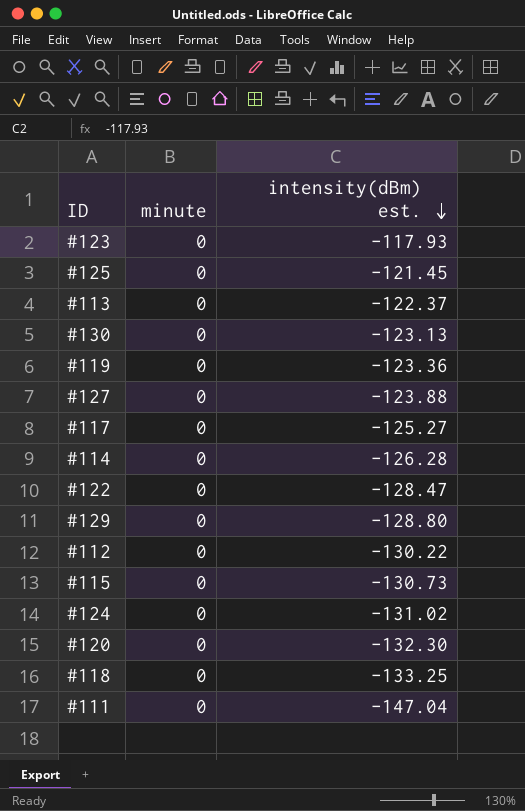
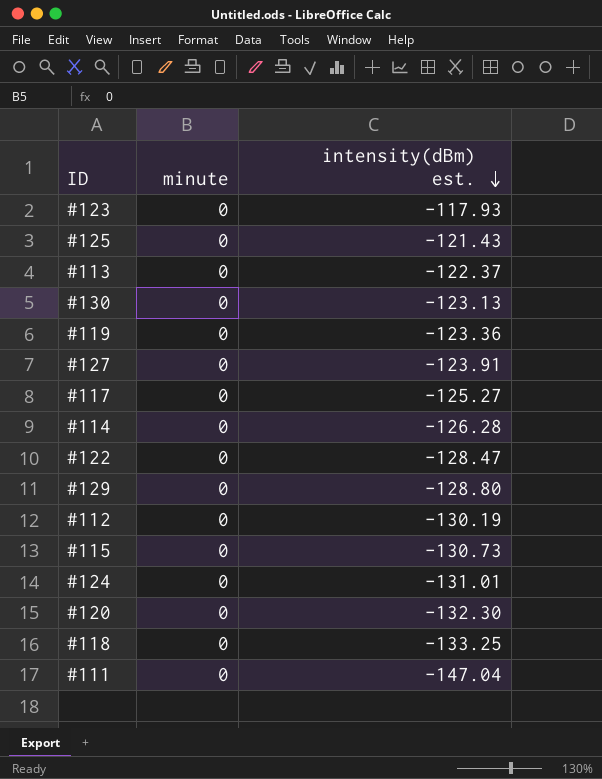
#125 | intensity(dBm) est.: -121.45 -> -121.43
#127 | intensity(dBm) est.: -123.88 -> -123.91
#112 | intensity(dBm) est.: -130.22 -> -130.19
#124 | intensity(dBm) est.: -131.02 -> -131.01

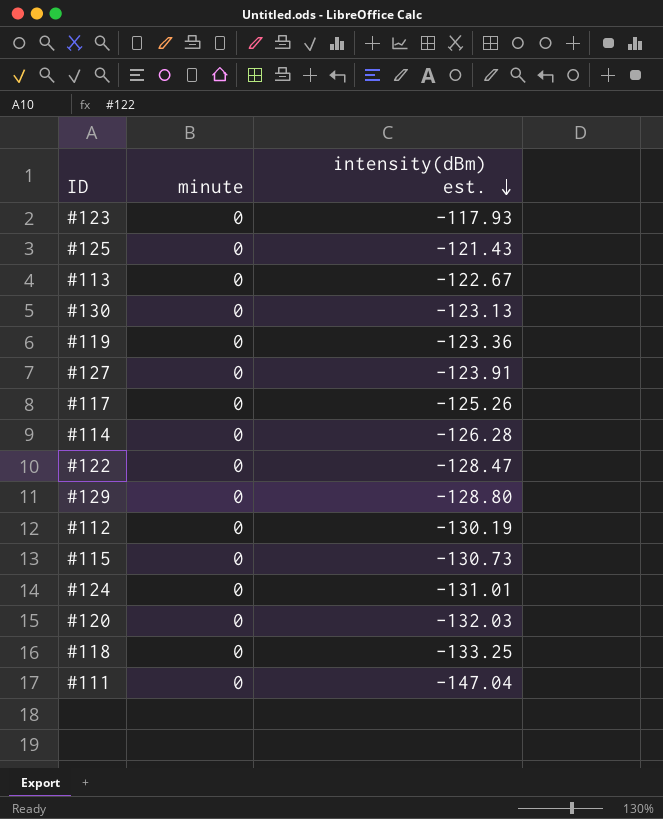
#113 | intensity(dBm) est.: -122.37 -> -122.67
#117 | intensity(dBm) est.: -125.27 -> -125.26
#120 | intensity(dBm) est.: -132.30 -> -132.03

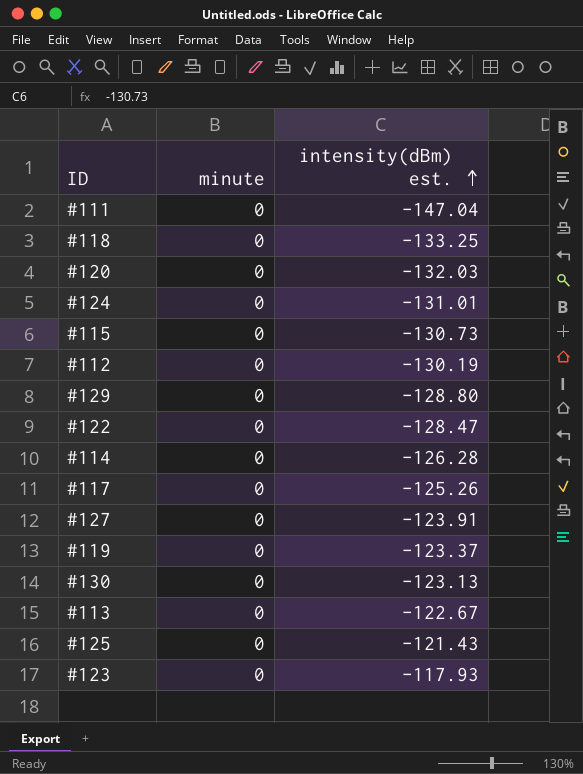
row order: intensity(dBm) est. descending -> intensity(dBm) est. ascending
#119 | intensity(dBm) est.: -123.36 -> -123.37

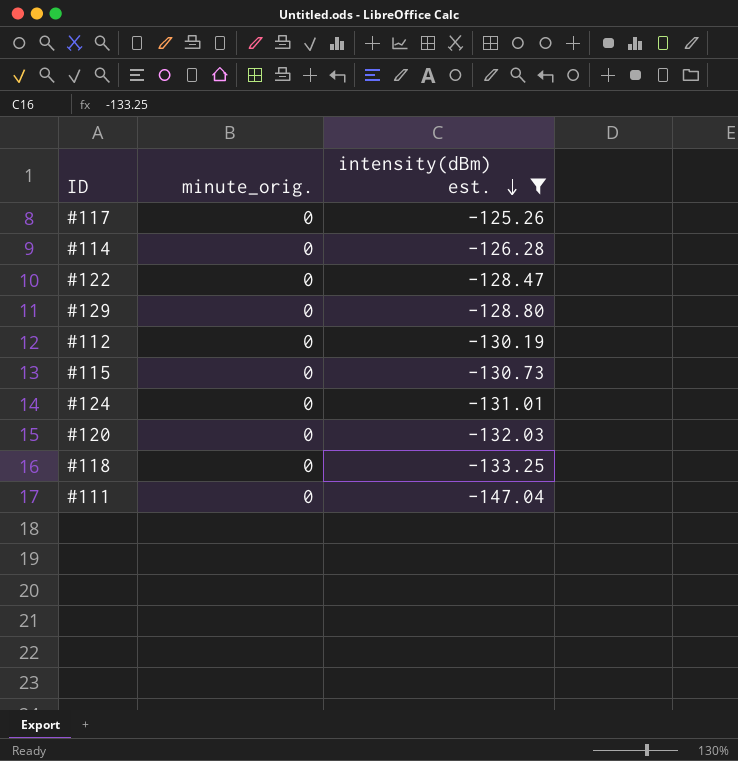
filter: none -> intensity(dBm) est. <= -125.26
row order: intensity(dBm) est. ascending -> intensity(dBm) est. descending
column name: minute -> minute_orig.

